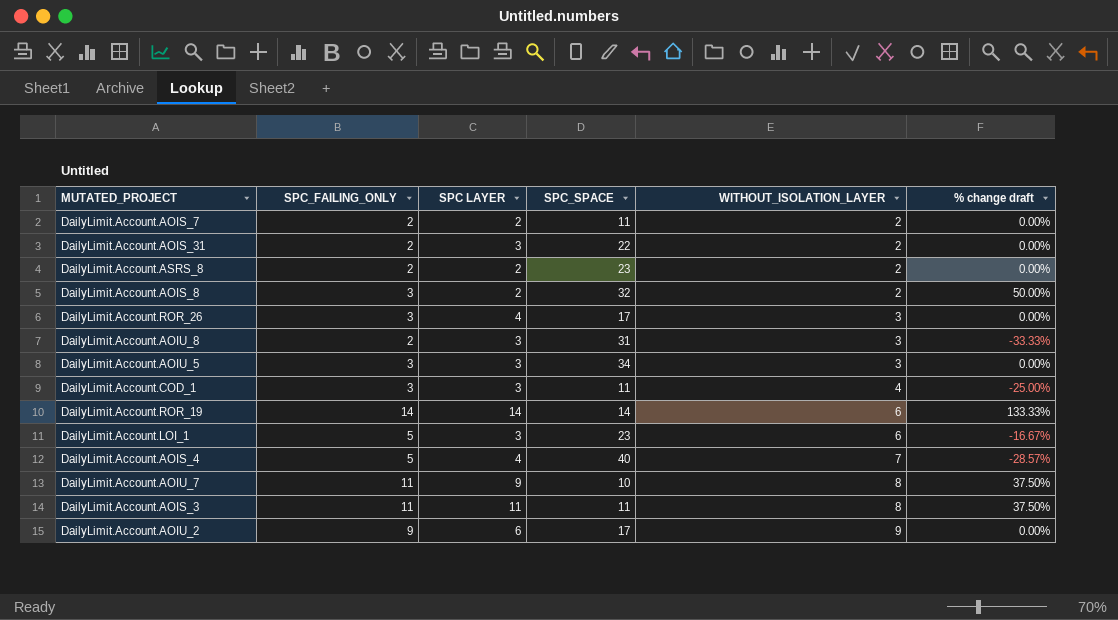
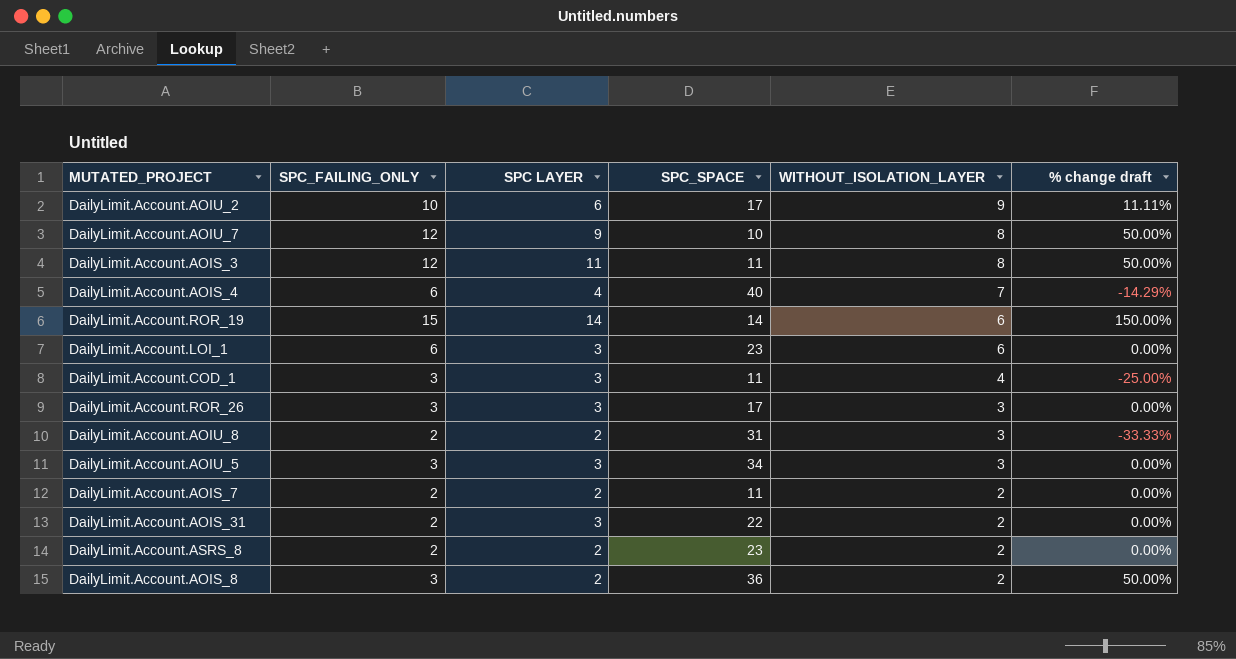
row order: WITHOUT_ISOLATION_LAYER ascending -> WITHOUT_ISOLATION_LAYER descending
DailyLimit.Account.AOIU_2 | SPC_FAILING_ONLY: 9 -> 10
DailyLimit.Account.AOIU_2 | % change draft: 0.00% -> 11.11%
DailyLimit.Account.AOIU_7 | SPC_FAILING_ONLY: 11 -> 12
DailyLimit.Account.AOIU_7 | % change draft: 37.50% -> 50.00%
DailyLimit.Account.AOIS_3 | SPC_FAILING_ONLY: 11 -> 12
DailyLimit.Account.AOIS_3 | % change draft: 37.50% -> 50.00%
DailyLimit.Account.AOIS_4 | SPC_FAILING_ONLY: 5 -> 6
DailyLimit.Account.AOIS_4 | % change draft: -28.57% -> -14.29%
DailyLimit.Account.ROR_19 | SPC_FAILING_ONLY: 14 -> 15
DailyLimit.Account.ROR_19 | % change draft: 133.33% -> 150.00%
DailyLimit.Account.LOI_1 | SPC_FAILING_ONLY: 5 -> 6
DailyLimit.Account.LOI_1 | % change draft: -16.67% -> 0.00%
DailyLimit.Account.ROR_26 | SPC LAYER: 4 -> 3
DailyLimit.Account.AOIU_8 | SPC LAYER: 3 -> 2
DailyLimit.Account.AOIS_8 | SPC_SPACE: 32 -> 36

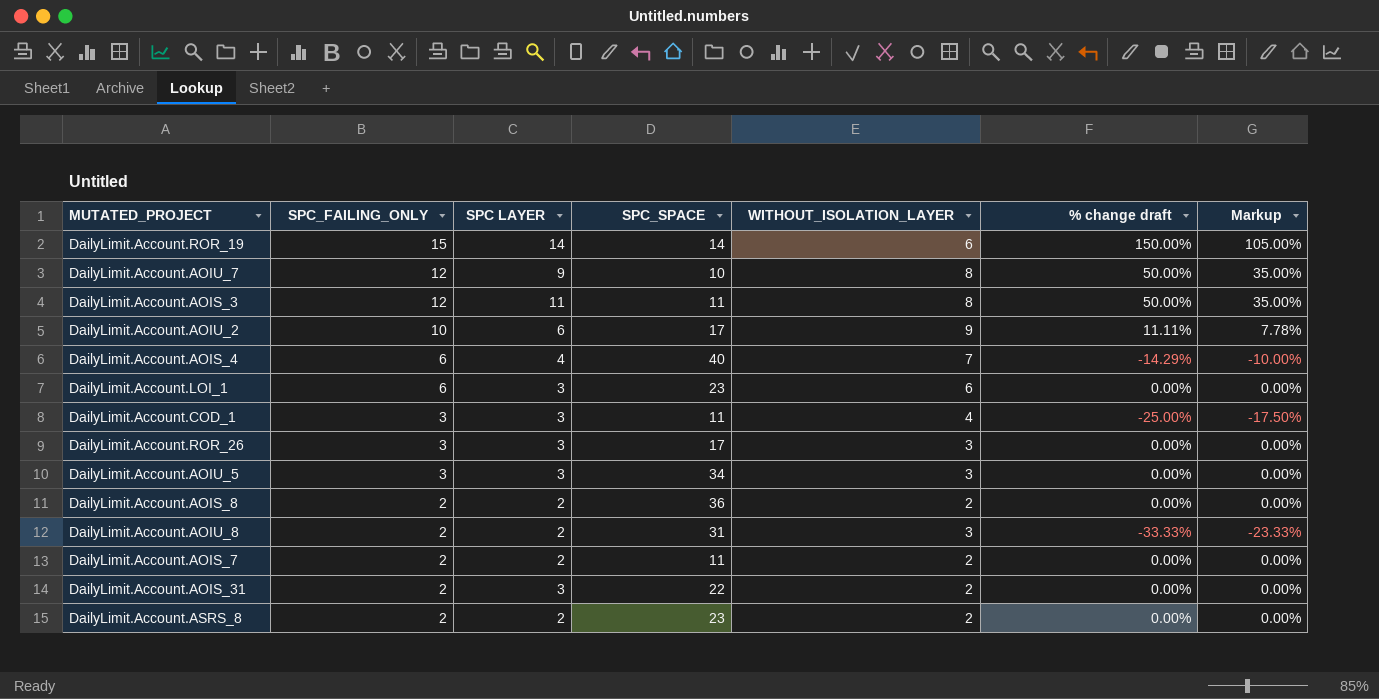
row order: WITHOUT_ISOLATION_LAYER descending -> SPC_FAILING_ONLY descending
column Markup | formula: none -> [% change draft] * 0.7
DailyLimit.Account.AOIS_8 | SPC_FAILING_ONLY: 3 -> 2
DailyLimit.Account.AOIS_8 | % change draft: 50.00% -> 0.00%

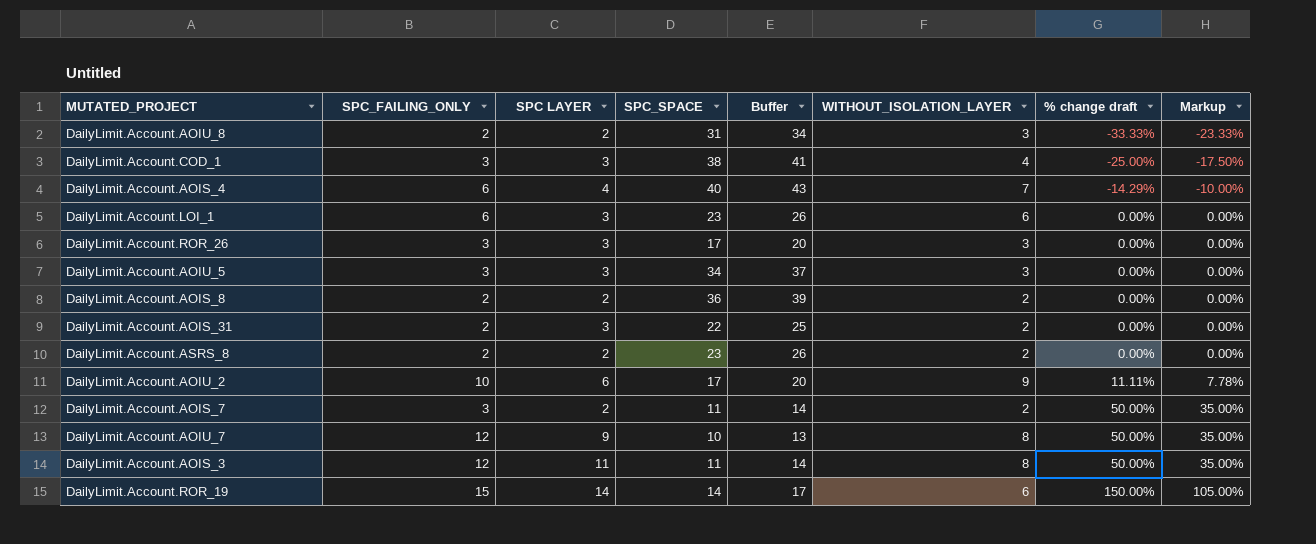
row order: SPC_FAILING_ONLY descending -> % change draft ascending
column Buffer | formula: none -> [SPC_SPACE] + 3
DailyLimit.Account.COD_1 | SPC_SPACE: 11 -> 38
DailyLimit.Account.AOIS_7 | SPC_FAILING_ONLY: 2 -> 3
DailyLimit.Account.AOIS_7 | % change draft: 0.00% -> 50.00%
DailyLimit.Account.AOIS_7 | Markup: 0.00% -> 35.00%

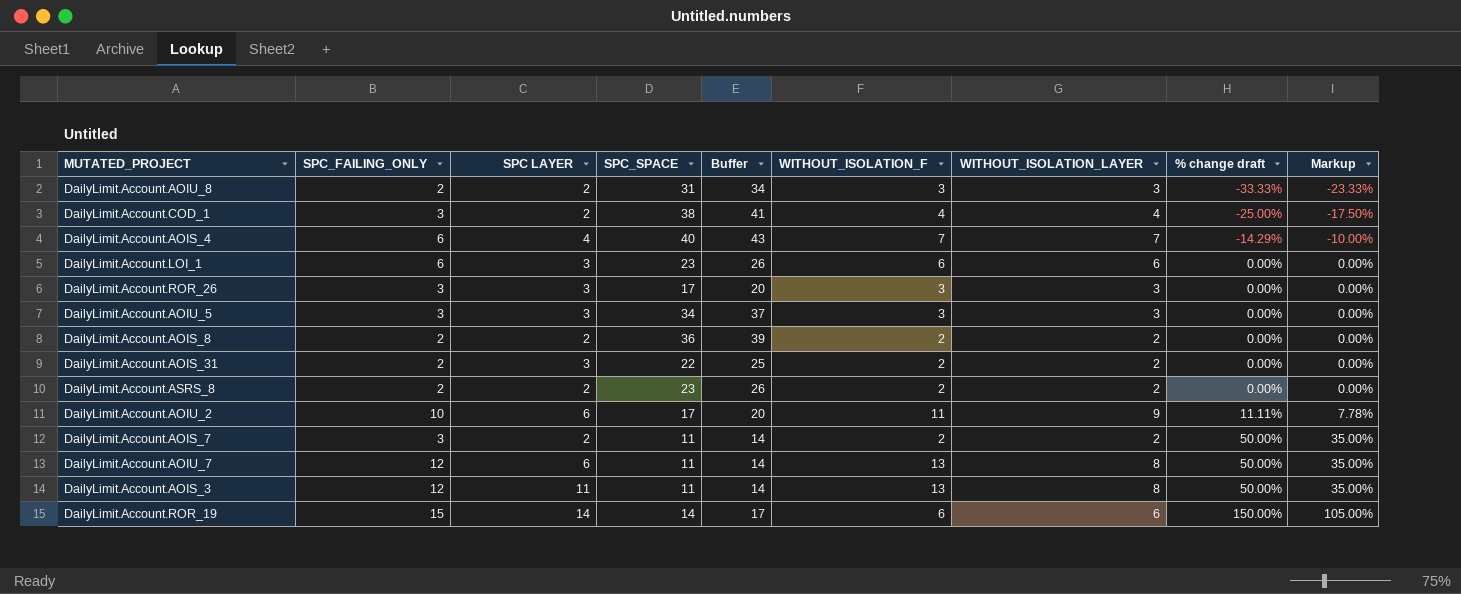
column WITHOUT_ISOLATION_F | position: none -> 6
DailyLimit.Account.COD_1 | SPC LAYER: 3 -> 2
DailyLimit.Account.AOIU_7 | SPC LAYER: 9 -> 6
DailyLimit.Account.AOIU_7 | SPC_SPACE: 10 -> 11
DailyLimit.Account.AOIU_7 | Buffer: 13 -> 14

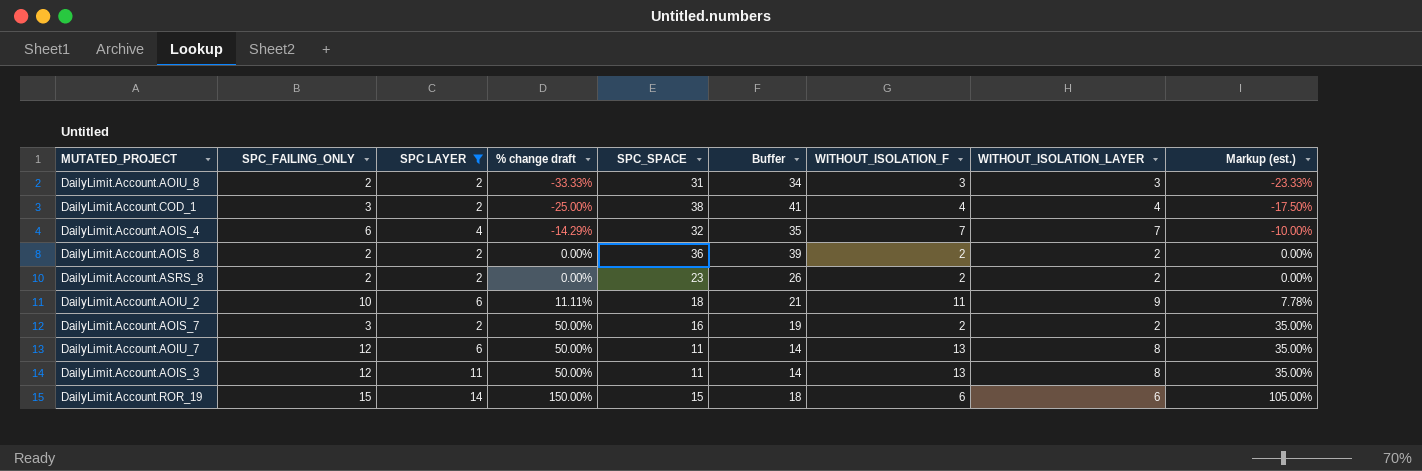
filter: none -> SPC LAYER != 3
column % change draft | position: 8 -> 4
column name: Markup -> Markup (est.)
DailyLimit.Account.AOIS_4 | SPC_SPACE: 40 -> 32
DailyLimit.Account.AOIS_4 | Buffer: 43 -> 35
DailyLimit.Account.AOIU_2 | SPC_SPACE: 17 -> 18
DailyLimit.Account.AOIU_2 | Buffer: 20 -> 21
DailyLimit.Account.AOIS_7 | SPC_SPACE: 11 -> 16
DailyLimit.Account.AOIS_7 | Buffer: 14 -> 19
DailyLimit.Account.ROR_19 | SPC_SPACE: 14 -> 15
DailyLimit.Account.ROR_19 | Buffer: 17 -> 18

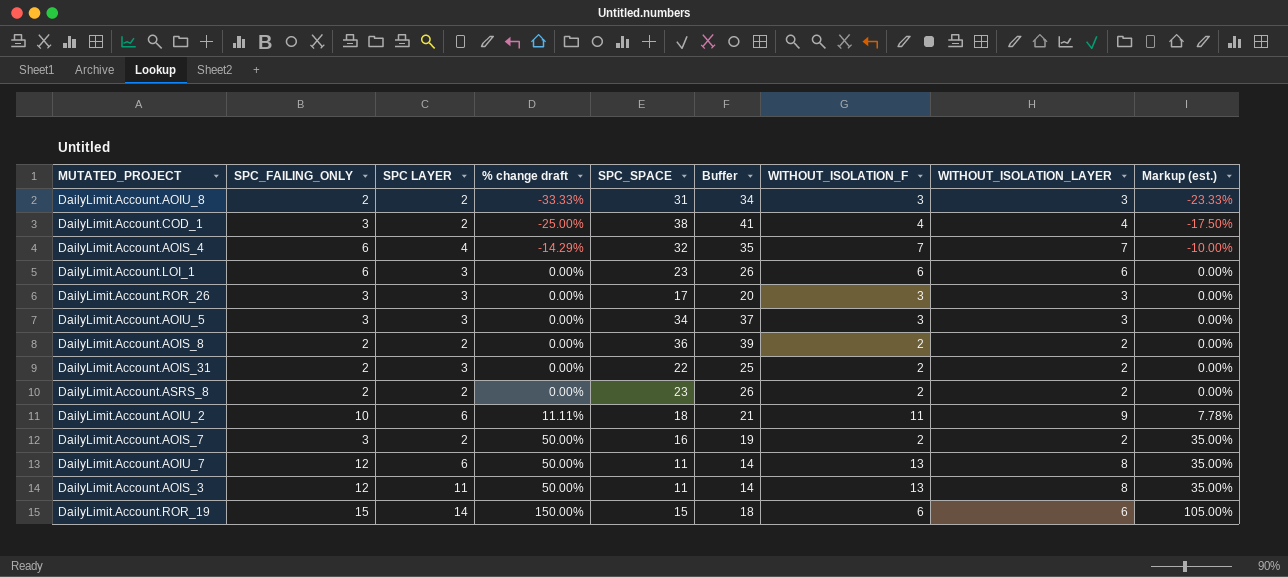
filter: SPC LAYER != 3 -> none

